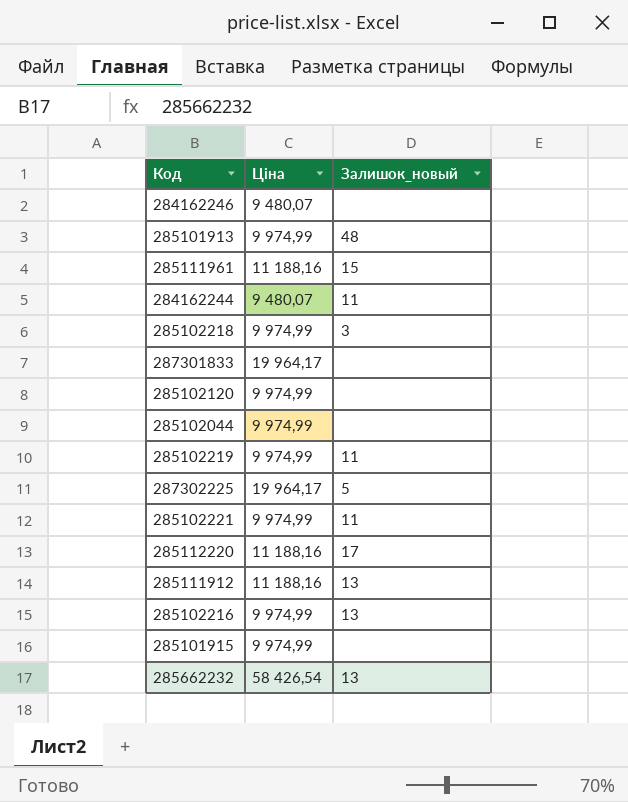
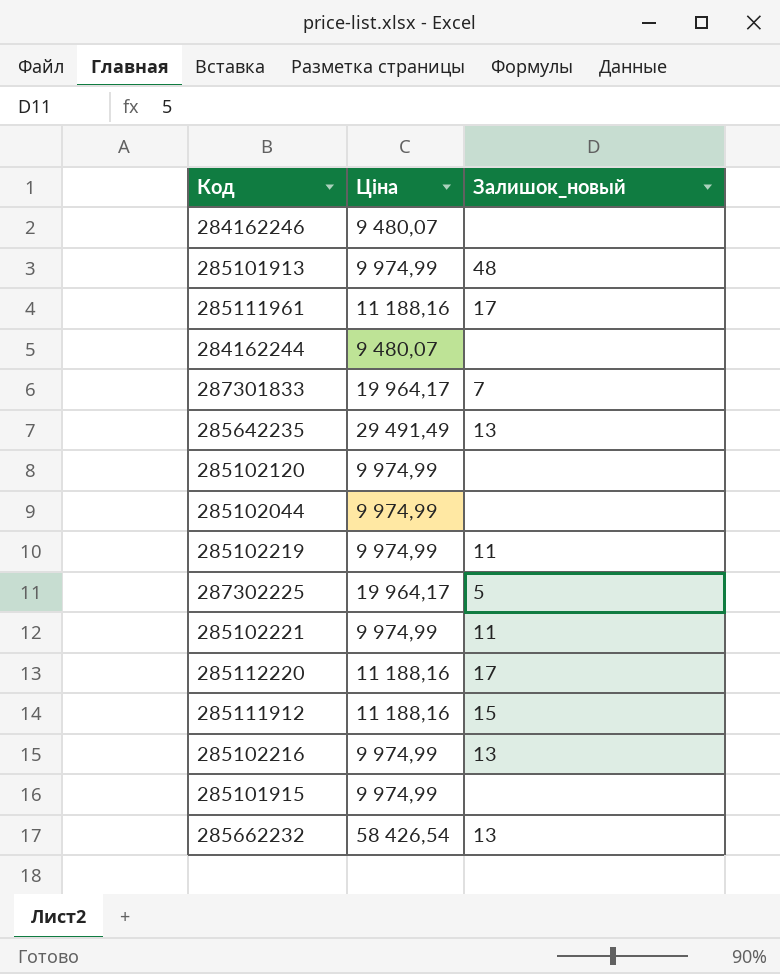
row 285102218: 9 974,99 | 3 -> none
285111961 | Залишок_новый: 15 -> 17
284162244 | Залишок_новый: 11 -> none
287301833 | Залишок_новый: none -> 7
row 285642235: none -> 29 491,49 | 13
285111912 | Залишок_новый: 13 -> 15

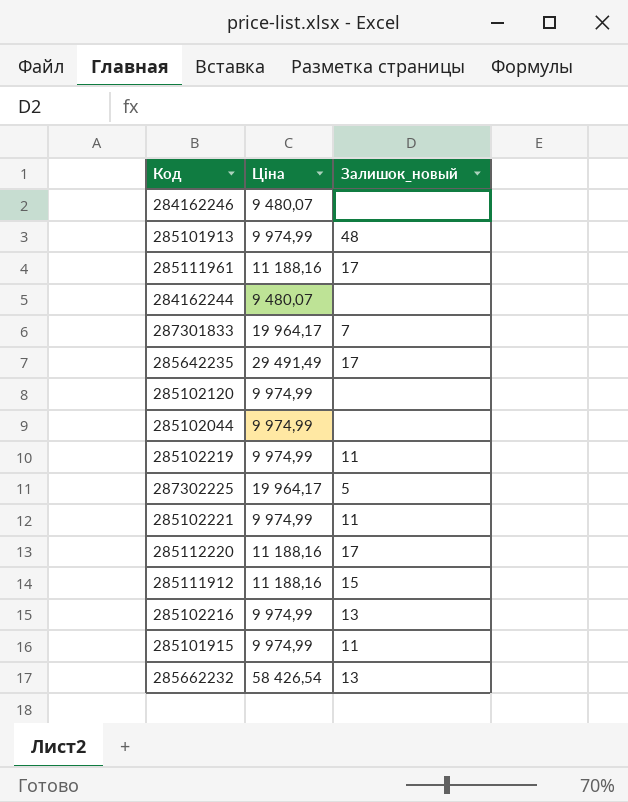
285642235 | Залишок_новый: 13 -> 17
285101915 | Залишок_новый: none -> 11

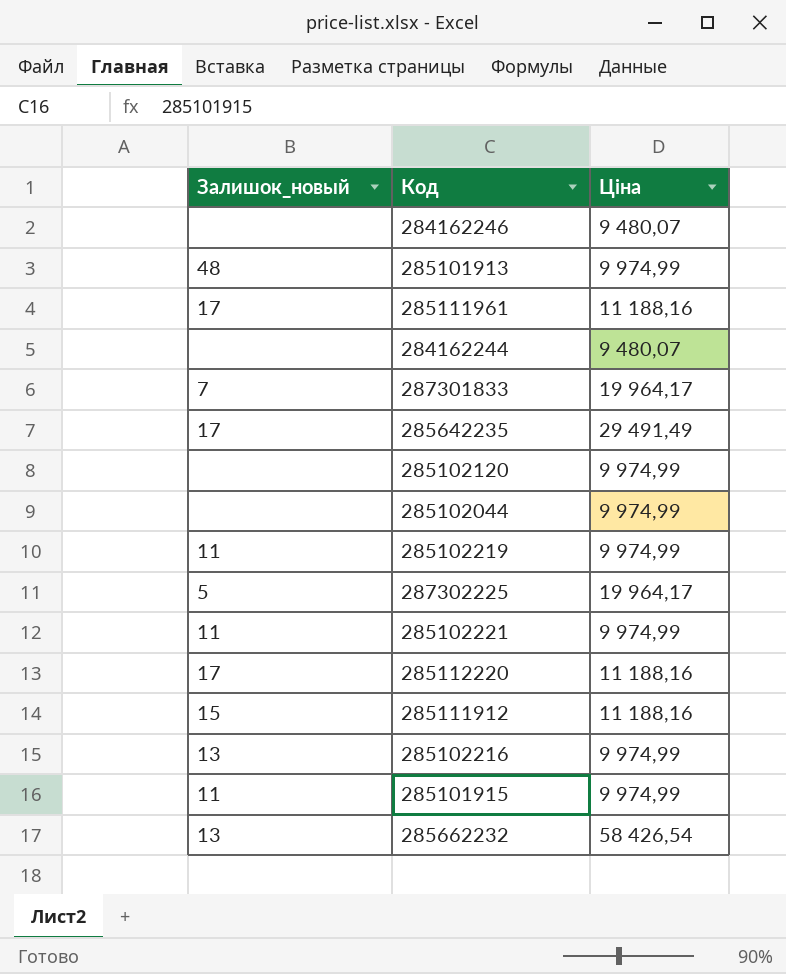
column Залишок_новый | position: 3 -> 1

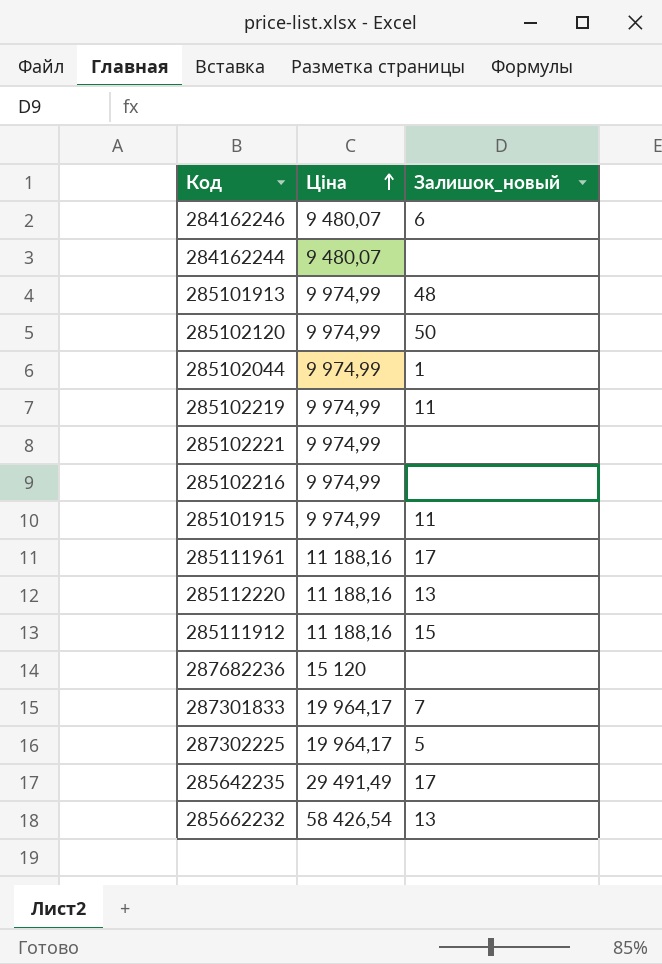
row order: none -> Ціна ascending
column Залишок_новый | position: 1 -> 3
284162246 | Залишок_новый: none -> 6
285102120 | Залишок_новый: none -> 50
285102044 | Залишок_новый: none -> 1
285102221 | Залишок_новый: 11 -> none
285102216 | Залишок_новый: 13 -> none
285112220 | Залишок_новый: 17 -> 13
row 287682236: none -> 15 120 | none

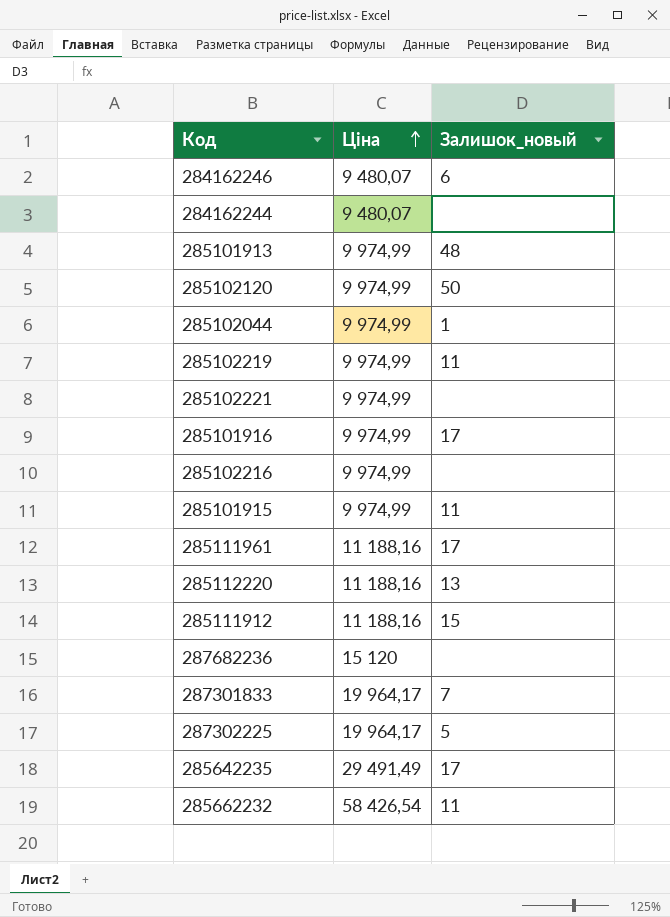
row 285101916: none -> 9 974,99 | 17
285662232 | Залишок_новый: 13 -> 11

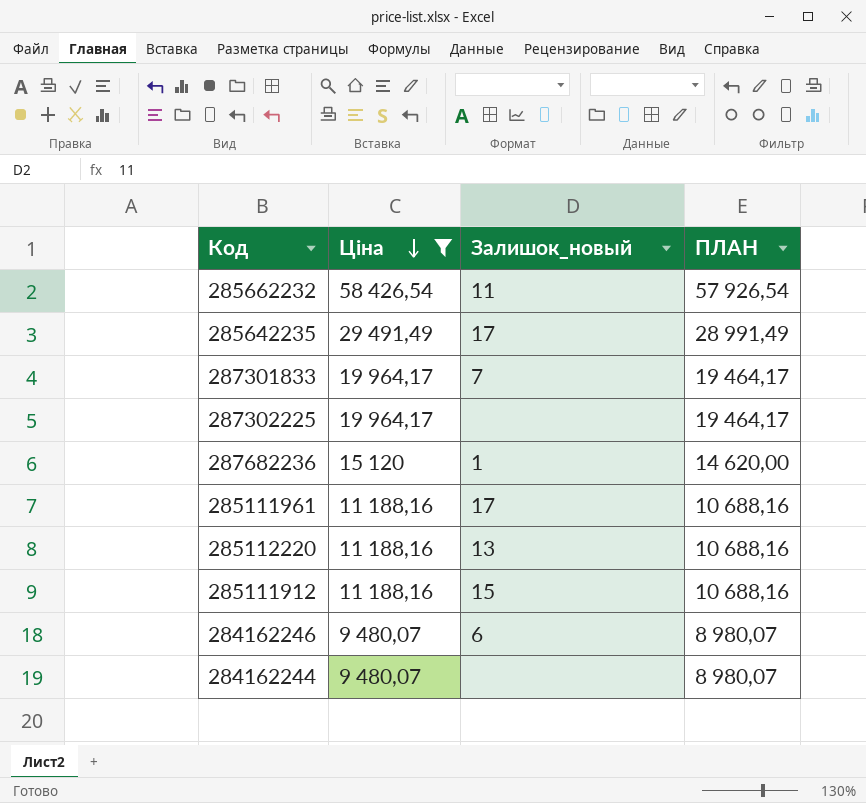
filter: none -> Ціна != 9 974,99
row order: Ціна ascending -> Ціна descending
column ПЛАН | formula: none -> [Ціна] - 500
287302225 | Залишок_новый: 5 -> none
287682236 | Залишок_новый: none -> 1

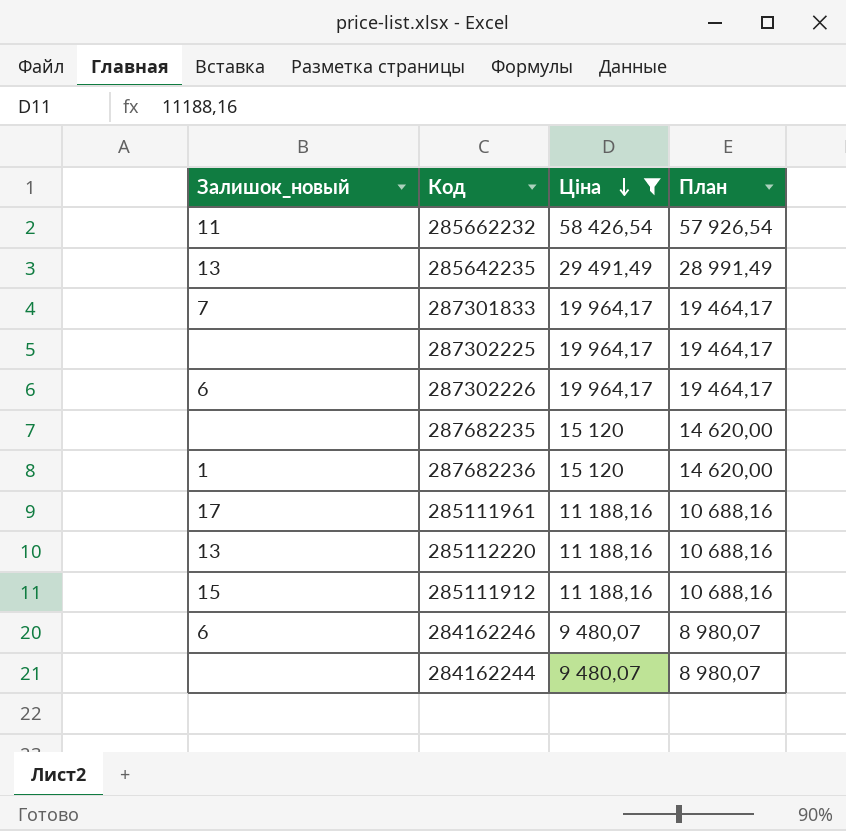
column Залишок_новый | position: 3 -> 1
column name: ПЛАН -> План
285642235 | Залишок_новый: 17 -> 13
row 287302226: none -> 6 | 19 964,17 | 19 464,17
row 287682235: none -> none | 15 120 | 14 620,00

